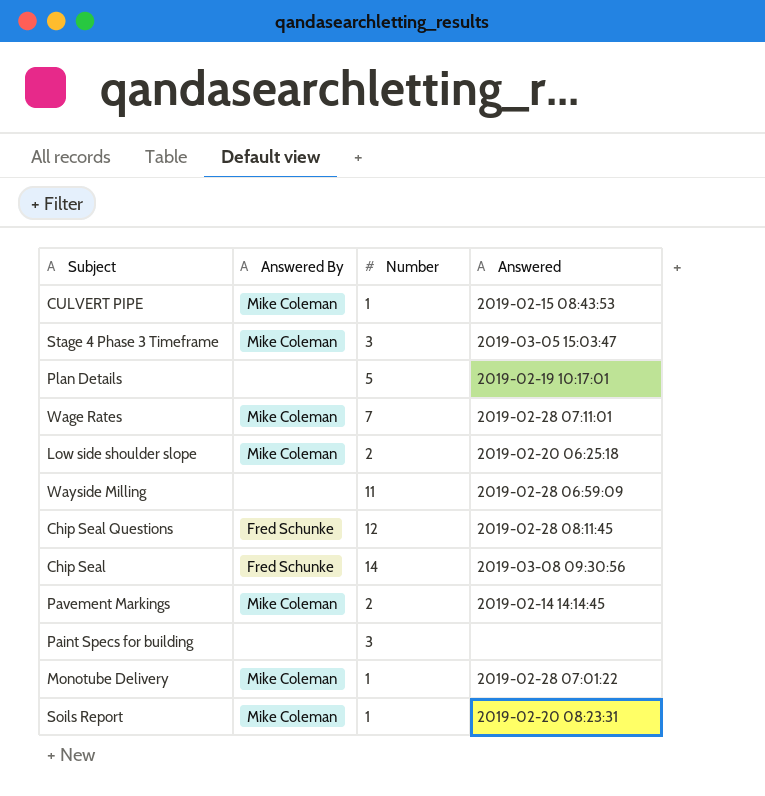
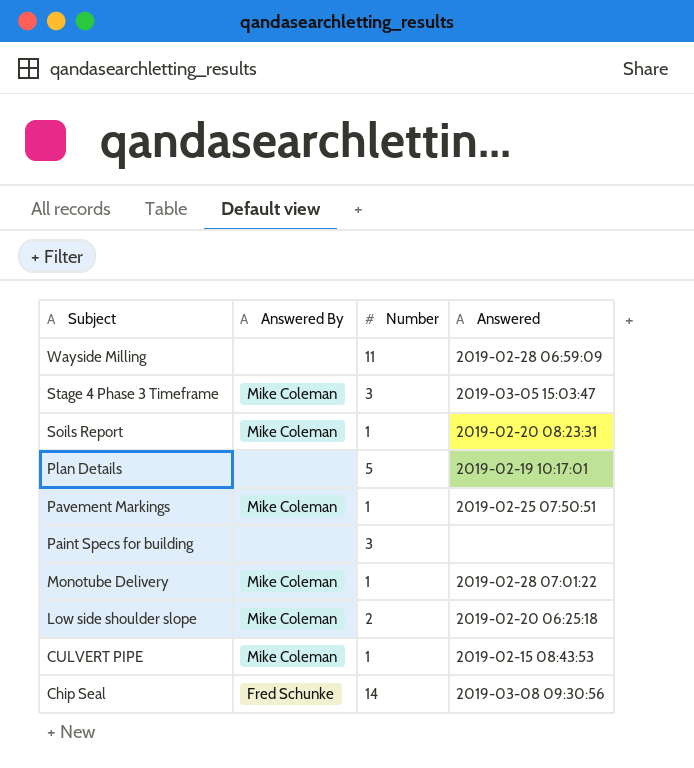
row order: none -> Subject descending
row Wage Rates: Mike Coleman | 7 | 2019-02-28 07:11:01 -> none
row Chip Seal Questions: Fred Schunke | 12 | 2019-02-28 08:11:45 -> none
Pavement Markings | Number: 2 -> 1
Pavement Markings | Answered: 2019-02-14 14:14:45 -> 2019-02-25 07:50:51

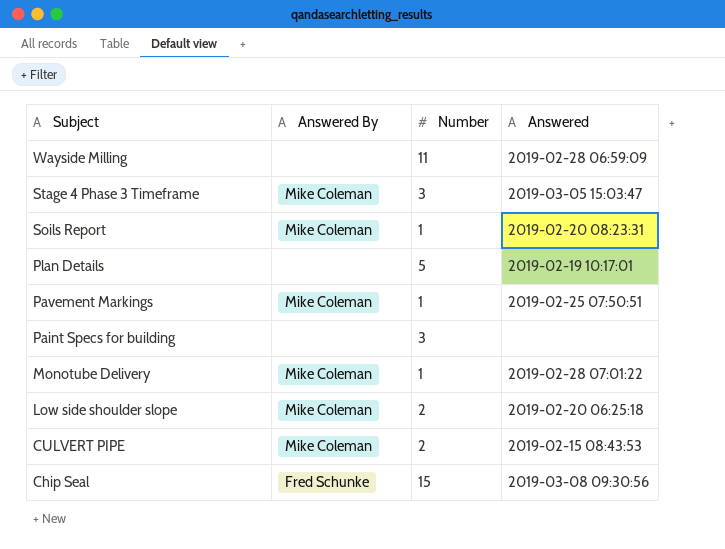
CULVERT PIPE | Number: 1 -> 2
Chip Seal | Number: 14 -> 15

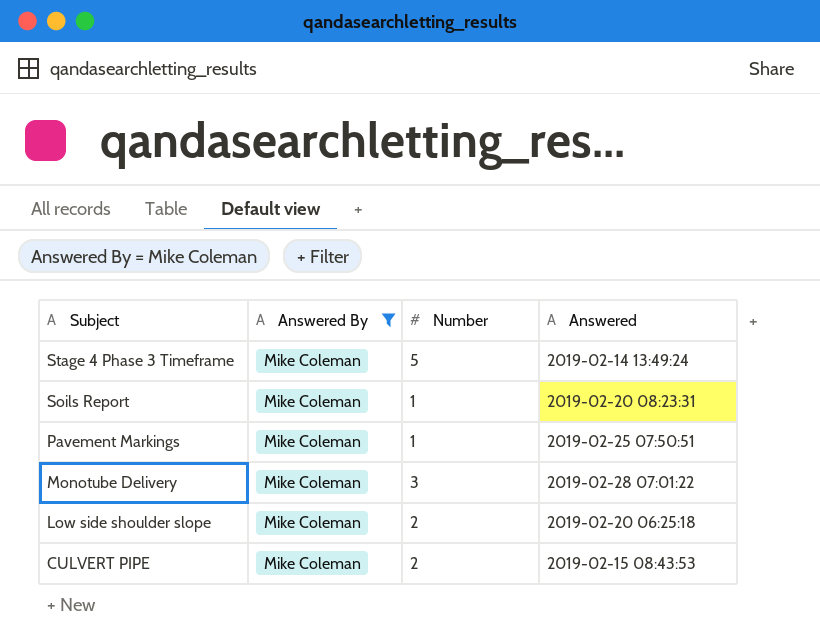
filter: none -> Answered By = Mike Coleman
Stage 4 Phase 3 Timeframe | Number: 3 -> 5
Stage 4 Phase 3 Timeframe | Answered: 2019-03-05 15:03:47 -> 2019-02-14 13:49:24
Monotube Delivery | Number: 1 -> 3

